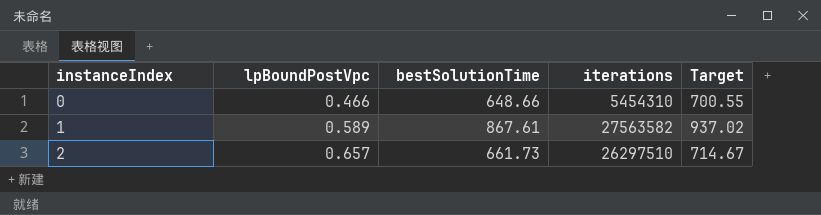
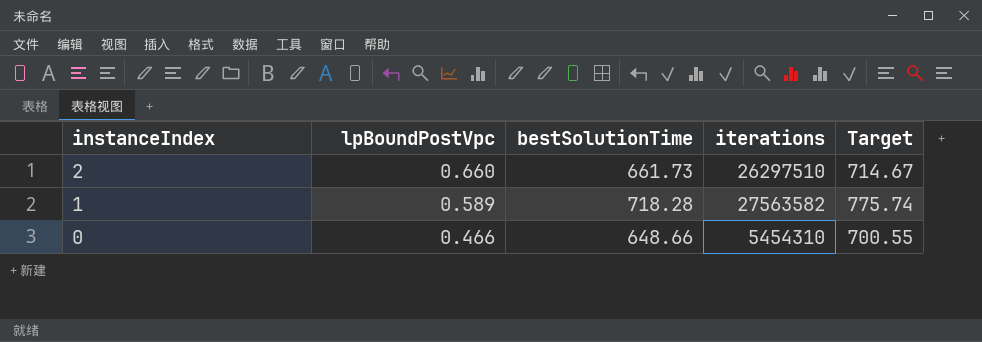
row order: instanceIndex ascending -> instanceIndex descending
2 | lpBoundPostVpc: 0.657 -> 0.660
1 | bestSolutionTime: 867.61 -> 718.28
1 | Target: 937.02 -> 775.74

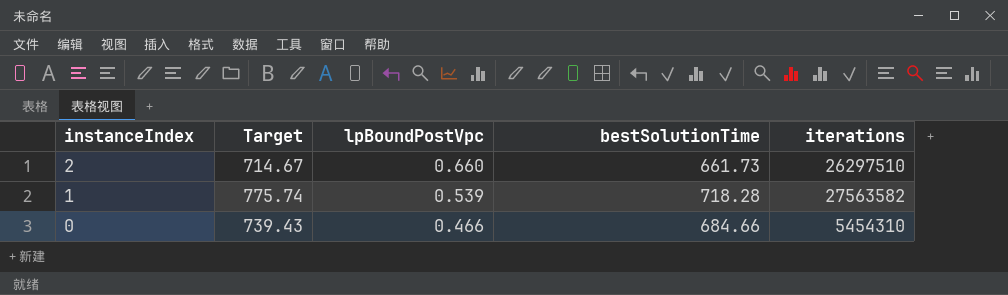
column Target | position: 5 -> 2
1 | lpBoundPostVpc: 0.589 -> 0.539
0 | Target: 700.55 -> 739.43
0 | bestSolutionTime: 648.66 -> 684.66

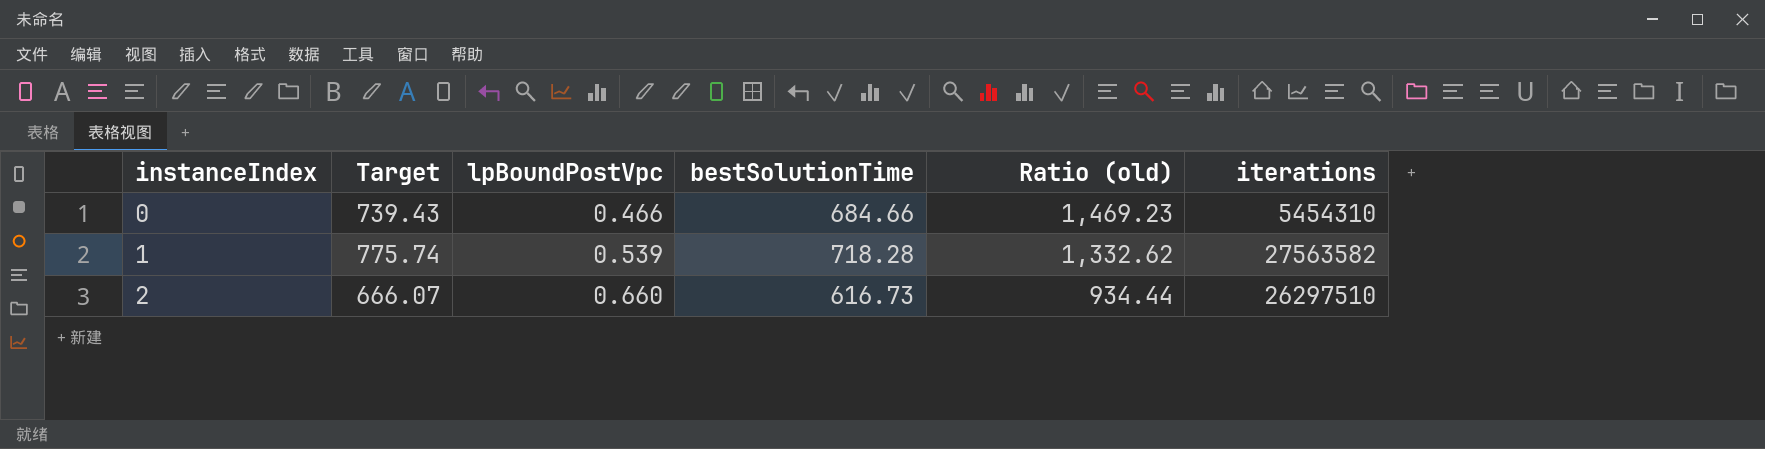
row order: instanceIndex descending -> instanceIndex ascending
column Ratio (old) | formula: none -> [bestSolutionTime] / [lpBoundPostVpc]
2 | Target: 714.67 -> 666.07
2 | bestSolutionTime: 661.73 -> 616.73

